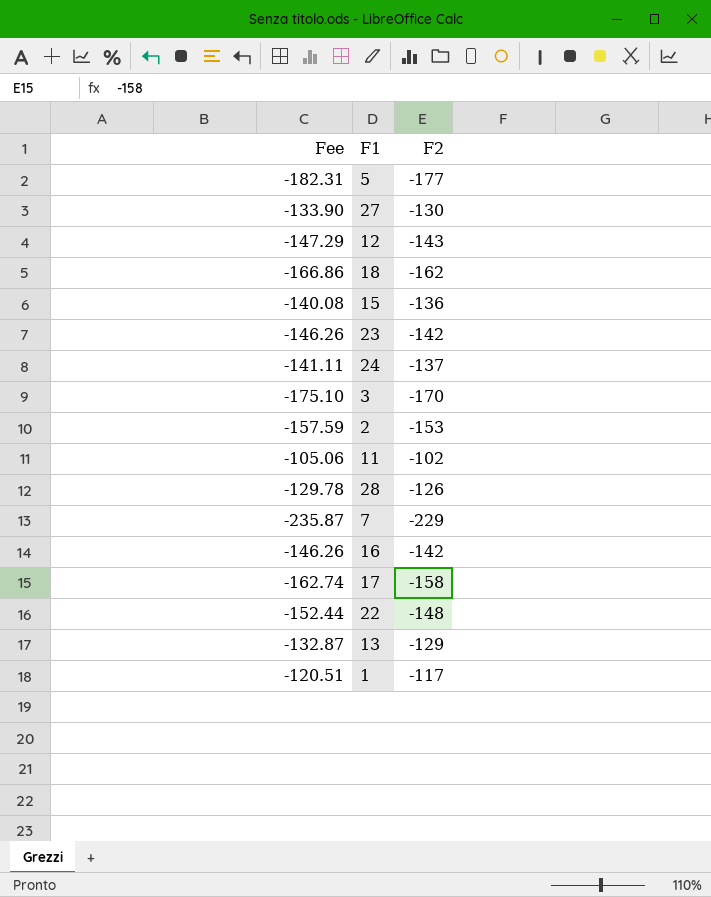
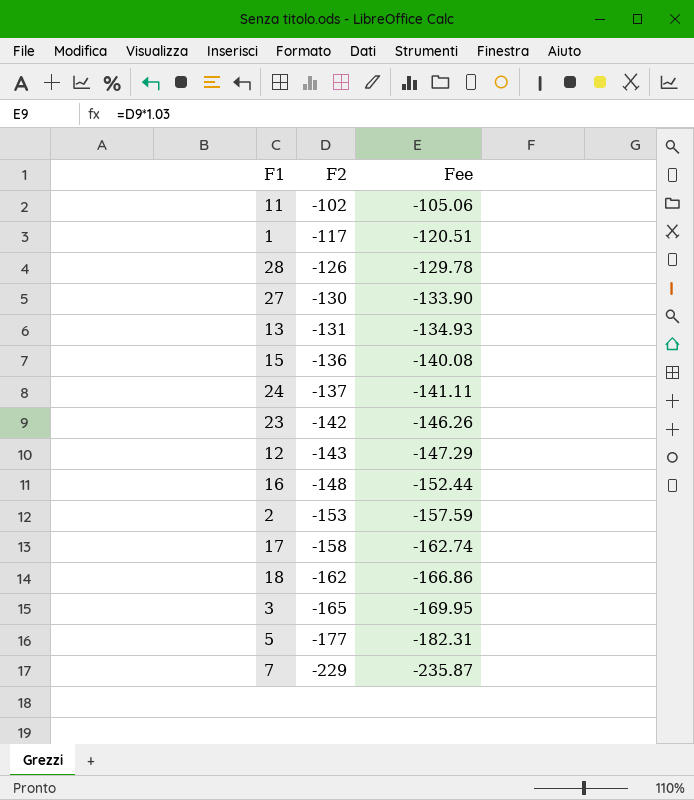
row order: none -> F2 descending
column Fee | position: 1 -> 3
row 22: -152.44 | -148 -> none
13 | F2: -129 -> -131
13 | Fee: -132.87 -> -134.93
16 | F2: -142 -> -148
16 | Fee: -146.26 -> -152.44
3 | F2: -170 -> -165
3 | Fee: -175.10 -> -169.95

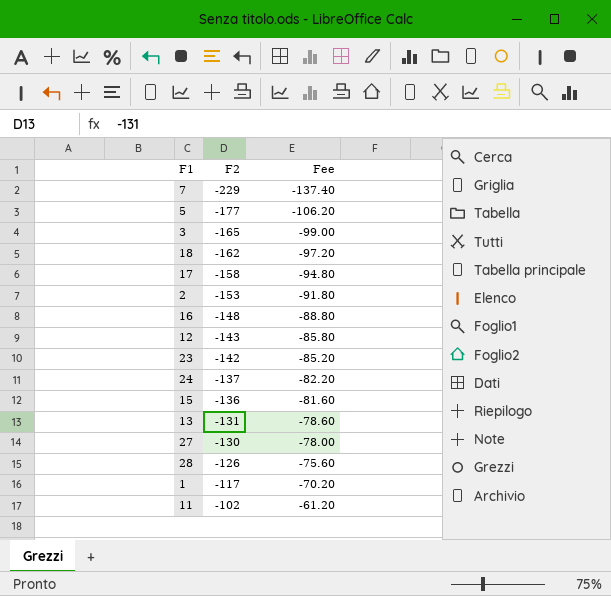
row order: F2 descending -> F2 ascending
column Fee | formula: [F2] * 1.03 -> [F2] * 0.6

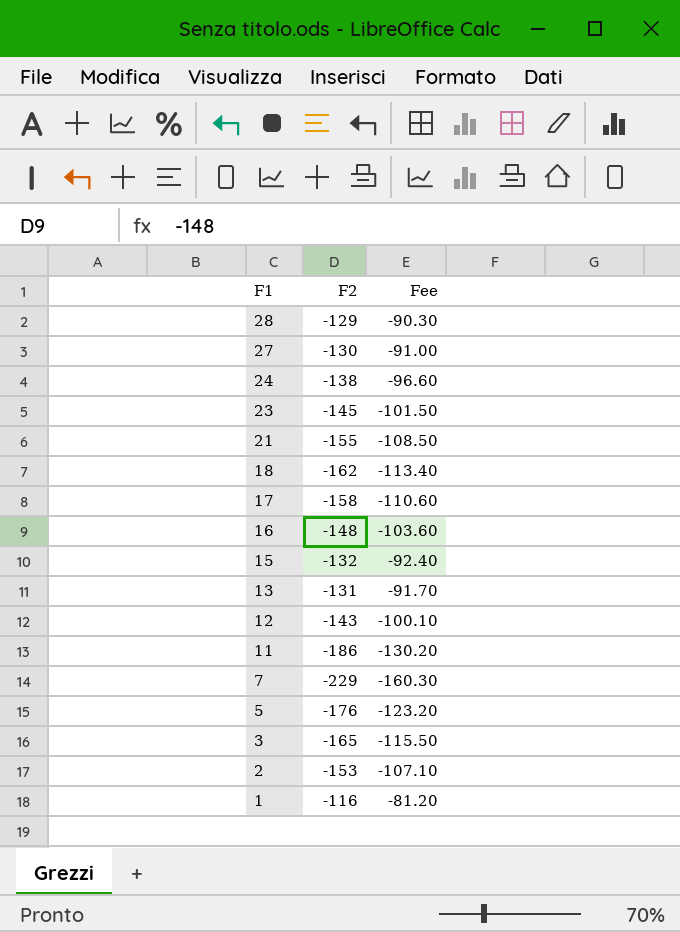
row order: F2 ascending -> F1 descending
column Fee | formula: [F2] * 0.6 -> [F2] * 0.7
28 | F2: -126 -> -129
24 | F2: -137 -> -138
23 | F2: -142 -> -145
row 21: none -> -155 | -108.50
15 | F2: -136 -> -132
11 | F2: -102 -> -186
5 | F2: -177 -> -176
1 | F2: -117 -> -116

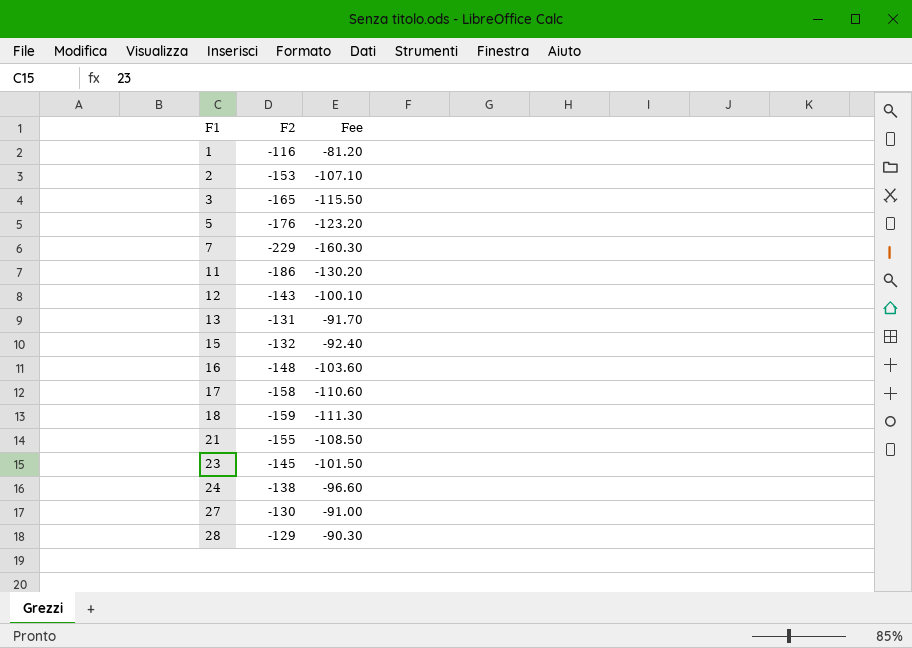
row order: F1 descending -> F1 ascending
18 | F2: -162 -> -159
18 | Fee: -113.40 -> -111.30

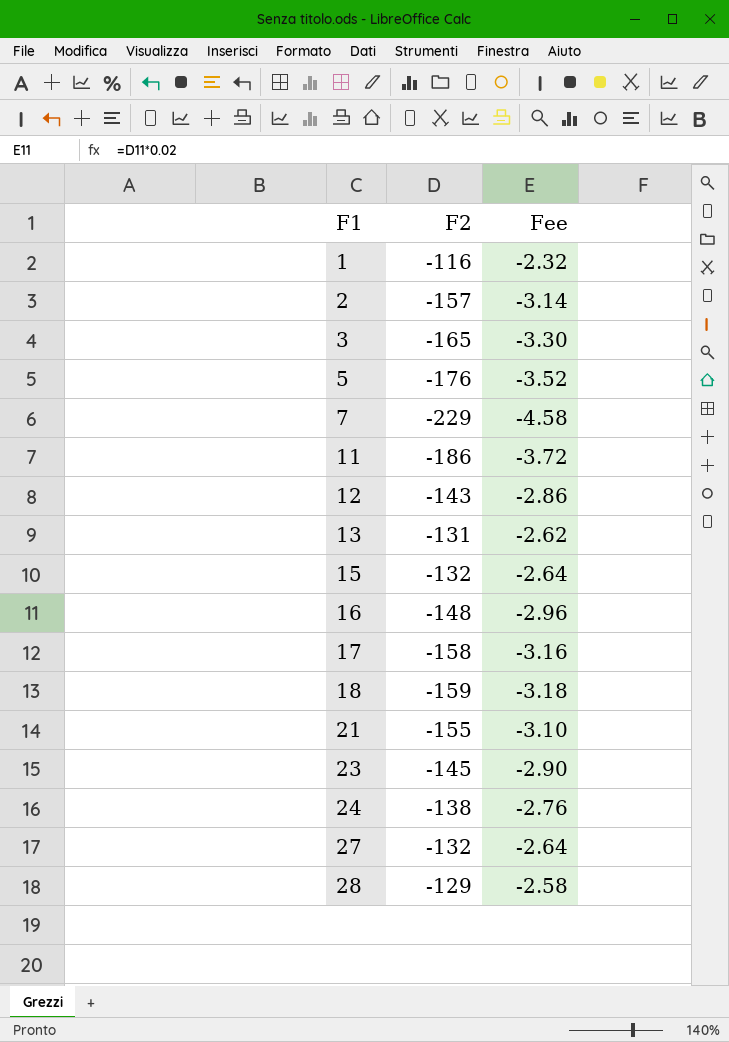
column Fee | formula: [F2] * 0.7 -> [F2] * 0.02
2 | F2: -153 -> -157
27 | F2: -130 -> -132

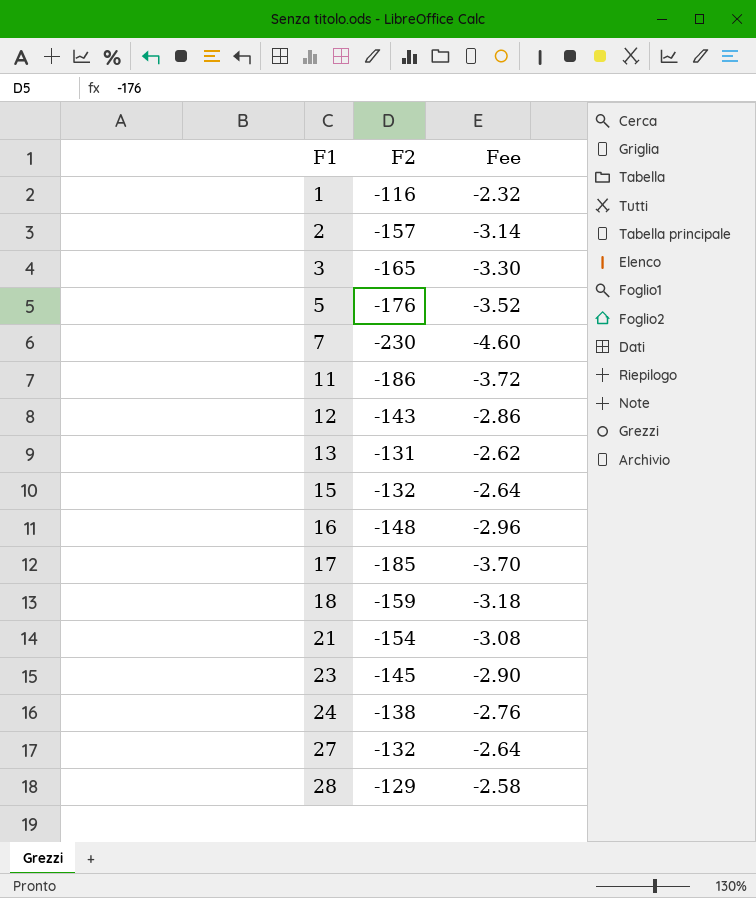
7 | F2: -229 -> -230
7 | Fee: -4.58 -> -4.60
17 | F2: -158 -> -185
17 | Fee: -3.16 -> -3.70
21 | F2: -155 -> -154
21 | Fee: -3.10 -> -3.08

